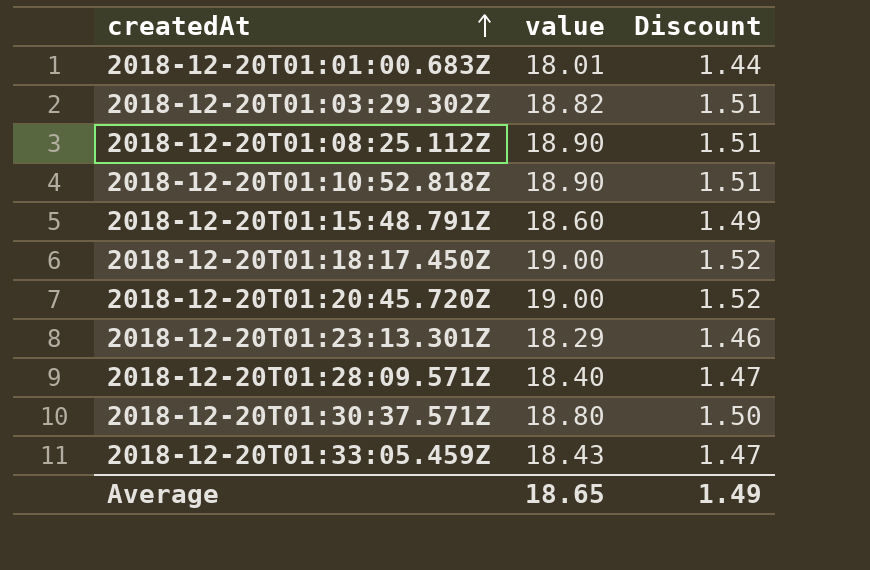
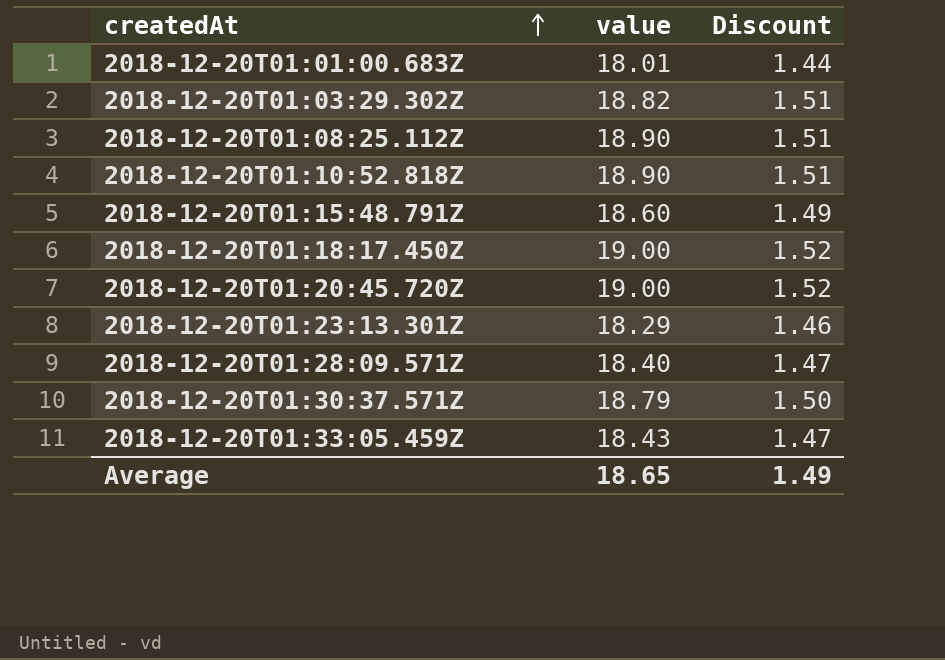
2018-12-20T01:30:37.571Z | value: 18.80 -> 18.79

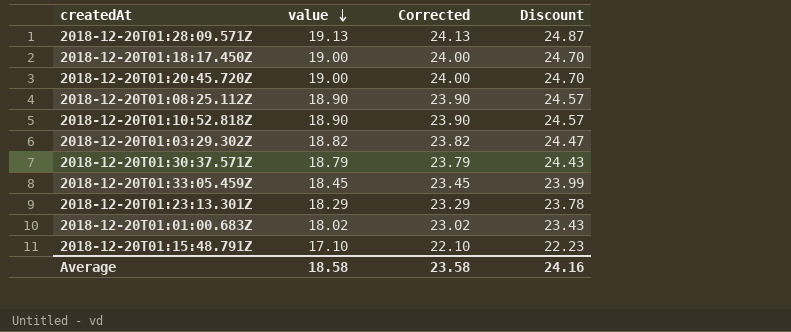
row order: createdAt ascending -> value descending
column Corrected | formula: none -> [value] + 5
column Discount | formula: [value] * 0.08 -> [value] * 1.3
2018-12-20T01:28:09.571Z | value: 18.40 -> 19.13
2018-12-20T01:33:05.459Z | value: 18.43 -> 18.45
2018-12-20T01:01:00.683Z | value: 18.01 -> 18.02
2018-12-20T01:15:48.791Z | value: 18.60 -> 17.10
Average | value: 18.65 -> 18.58
Average | Discount: 1.49 -> 24.16

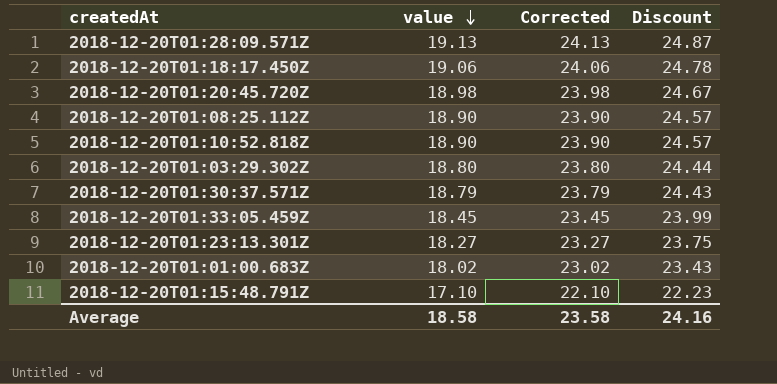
2018-12-20T01:18:17.450Z | value: 19.00 -> 19.06
2018-12-20T01:18:17.450Z | Corrected: 24.00 -> 24.06
2018-12-20T01:18:17.450Z | Discount: 24.70 -> 24.78
2018-12-20T01:20:45.720Z | value: 19.00 -> 18.98
2018-12-20T01:20:45.720Z | Corrected: 24.00 -> 23.98
2018-12-20T01:20:45.720Z | Discount: 24.70 -> 24.67
2018-12-20T01:03:29.302Z | value: 18.82 -> 18.80
2018-12-20T01:03:29.302Z | Corrected: 23.82 -> 23.80
2018-12-20T01:03:29.302Z | Discount: 24.47 -> 24.44
2018-12-20T01:23:13.301Z | value: 18.29 -> 18.27
2018-12-20T01:23:13.301Z | Corrected: 23.29 -> 23.27
2018-12-20T01:23:13.301Z | Discount: 23.78 -> 23.75

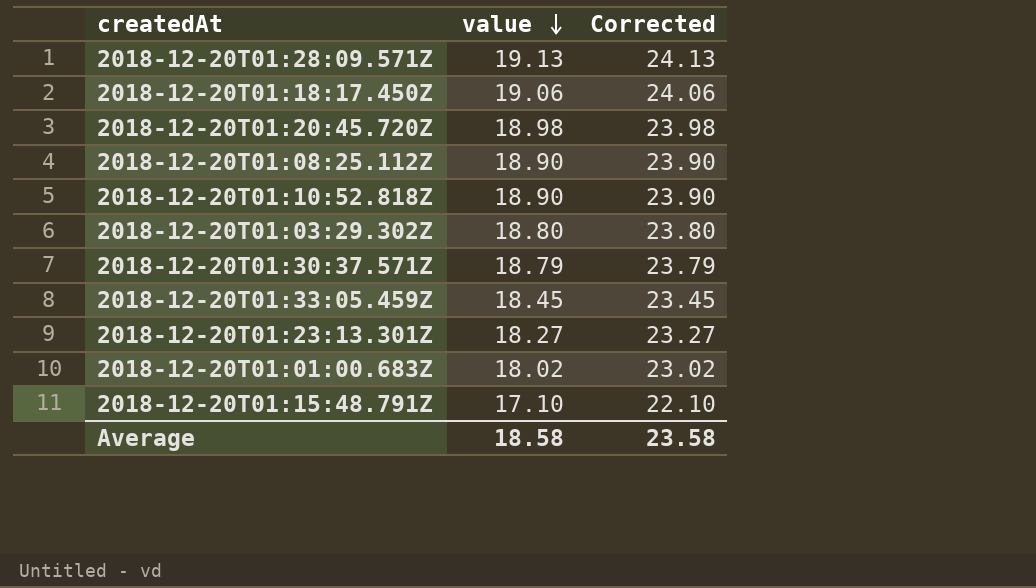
column Discount | formula: [value] * 1.3 -> none

